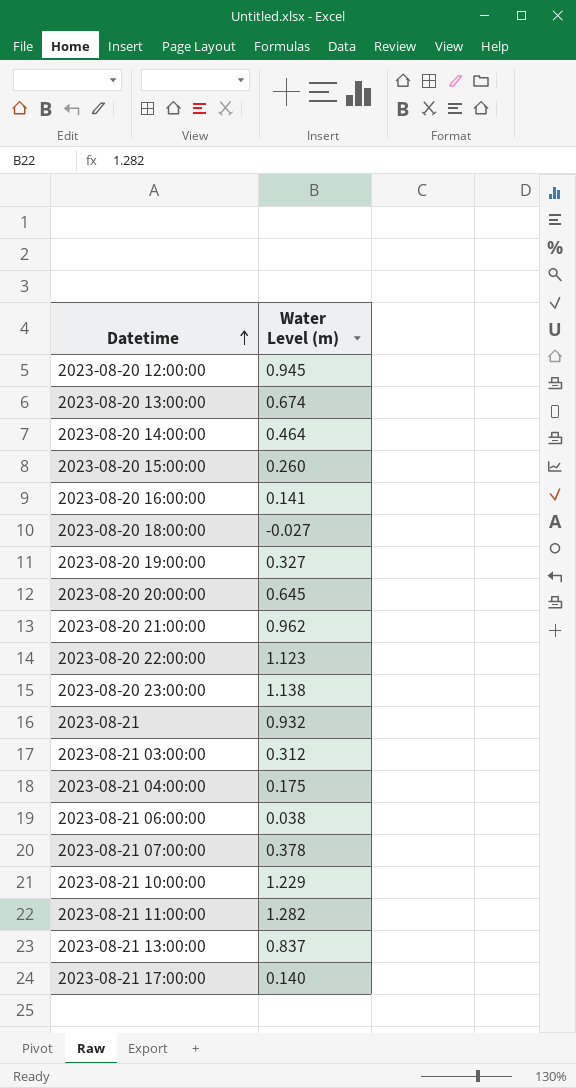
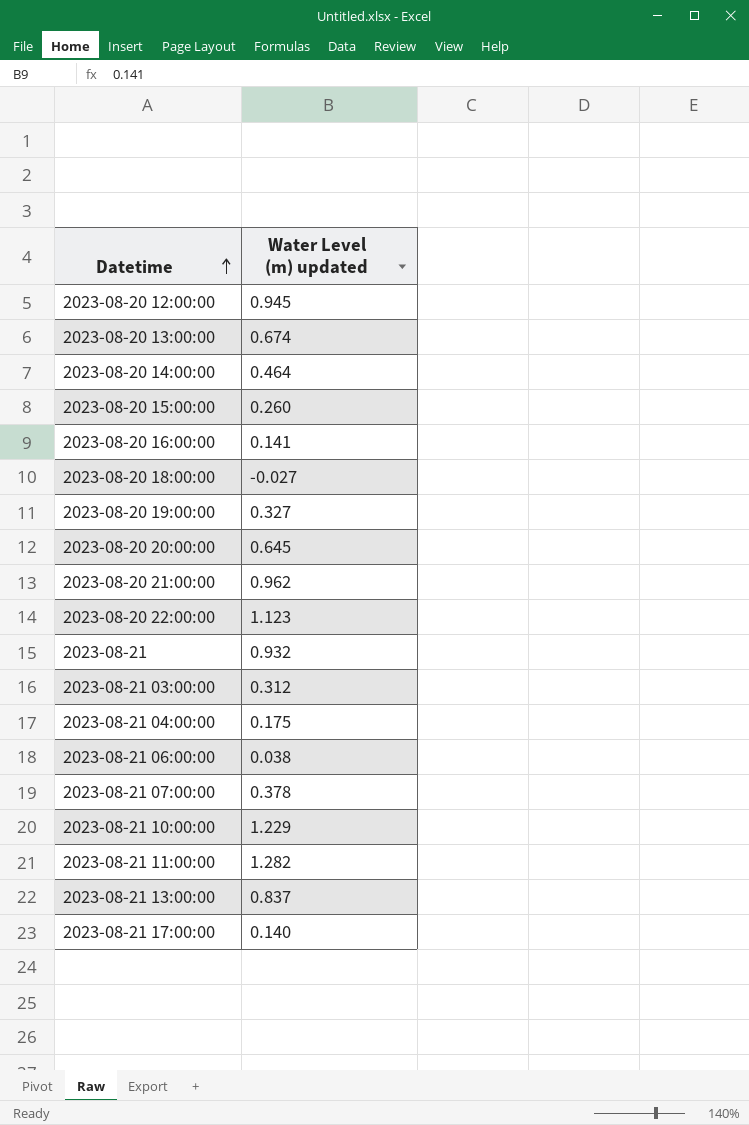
column name: Water Level (m) -> Water Level (m) updated
row 2023-08-20 23:00:00: 1.138 -> none

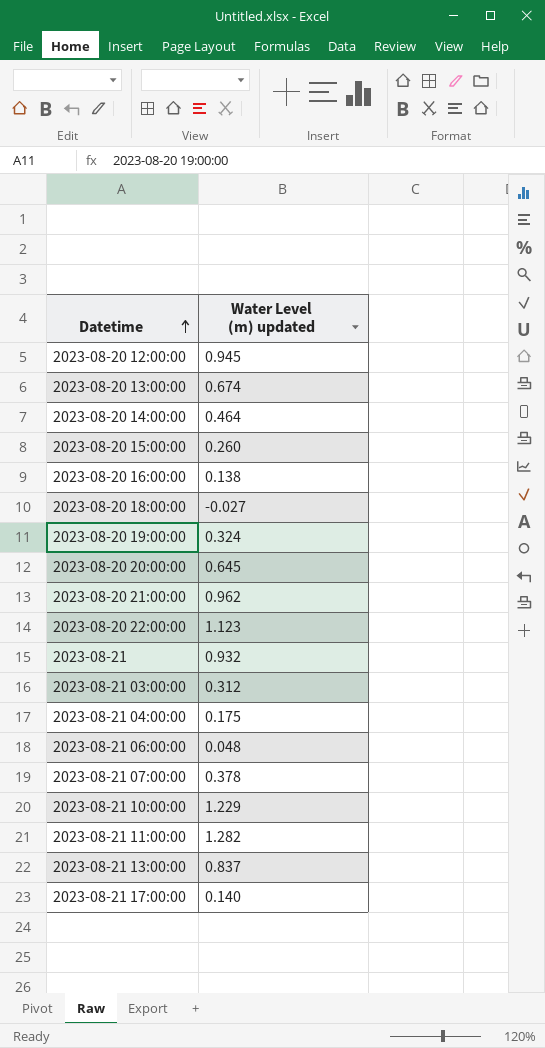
2023-08-20 16:00:00 | Water Level (m) updated: 0.141 -> 0.138
2023-08-20 19:00:00 | Water Level (m) updated: 0.327 -> 0.324
2023-08-21 06:00:00 | Water Level (m) updated: 0.038 -> 0.048

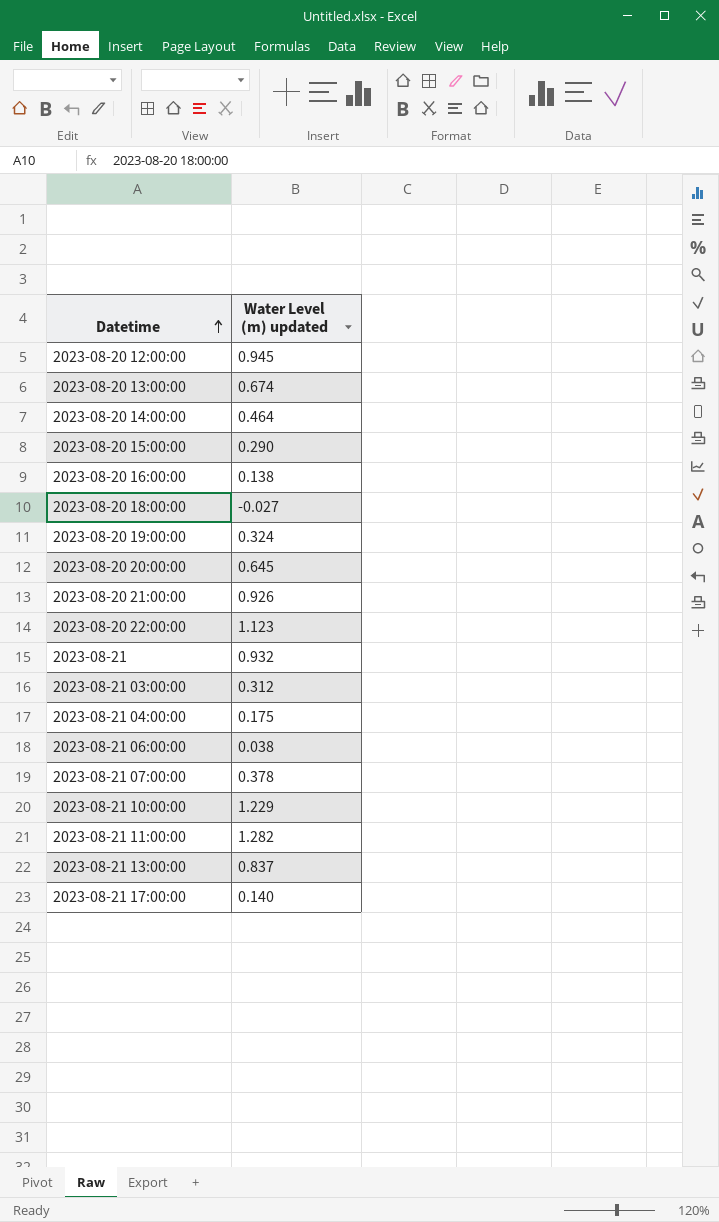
2023-08-20 15:00:00 | Water Level (m) updated: 0.260 -> 0.290
2023-08-20 21:00:00 | Water Level (m) updated: 0.962 -> 0.926
2023-08-21 06:00:00 | Water Level (m) updated: 0.048 -> 0.038

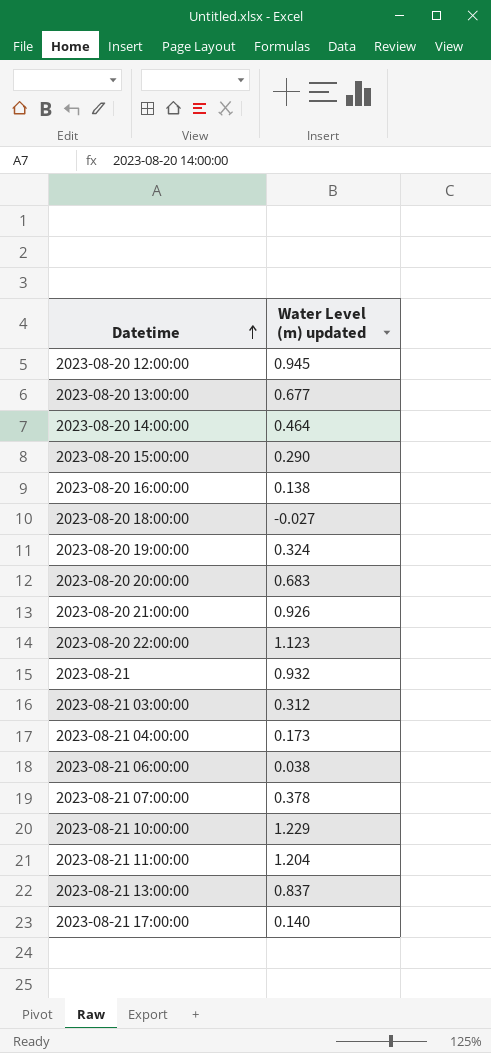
2023-08-20 13:00:00 | Water Level (m) updated: 0.674 -> 0.677
2023-08-20 20:00:00 | Water Level (m) updated: 0.645 -> 0.683
2023-08-21 04:00:00 | Water Level (m) updated: 0.175 -> 0.173
2023-08-21 11:00:00 | Water Level (m) updated: 1.282 -> 1.204

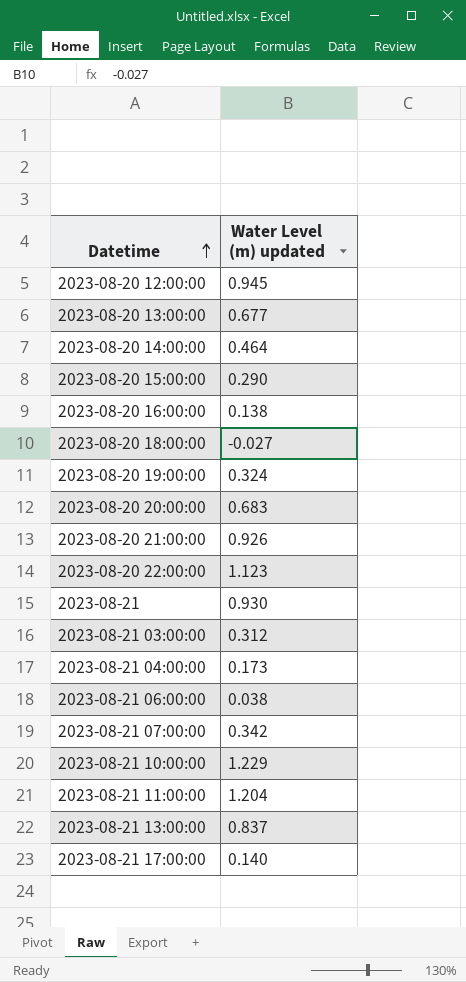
2023-08-21 | Water Level (m) updated: 0.932 -> 0.930
2023-08-21 07:00:00 | Water Level (m) updated: 0.378 -> 0.342

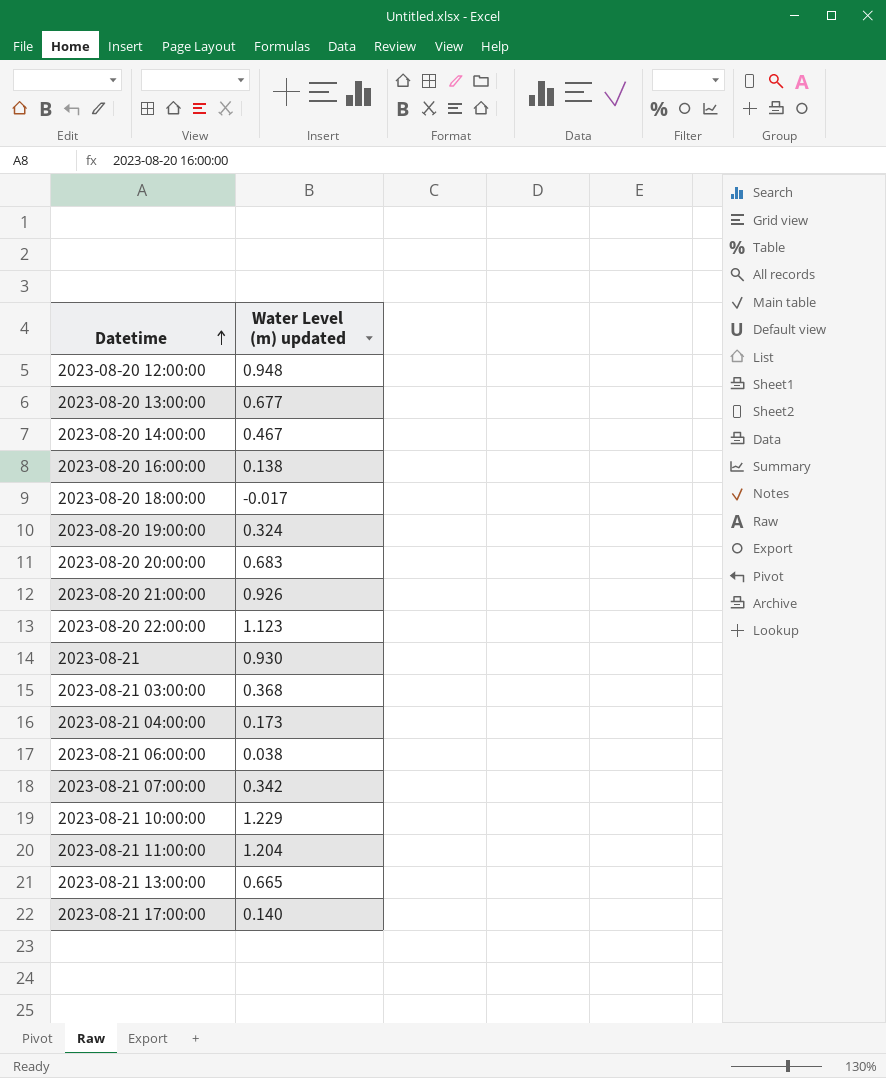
row 2023-08-20 15:00:00: 0.290 -> none
2023-08-20 12:00:00 | Water Level (m) updated: 0.945 -> 0.948
2023-08-20 14:00:00 | Water Level (m) updated: 0.464 -> 0.467
2023-08-20 18:00:00 | Water Level (m) updated: -0.027 -> -0.017
2023-08-21 03:00:00 | Water Level (m) updated: 0.312 -> 0.368
2023-08-21 13:00:00 | Water Level (m) updated: 0.837 -> 0.665

